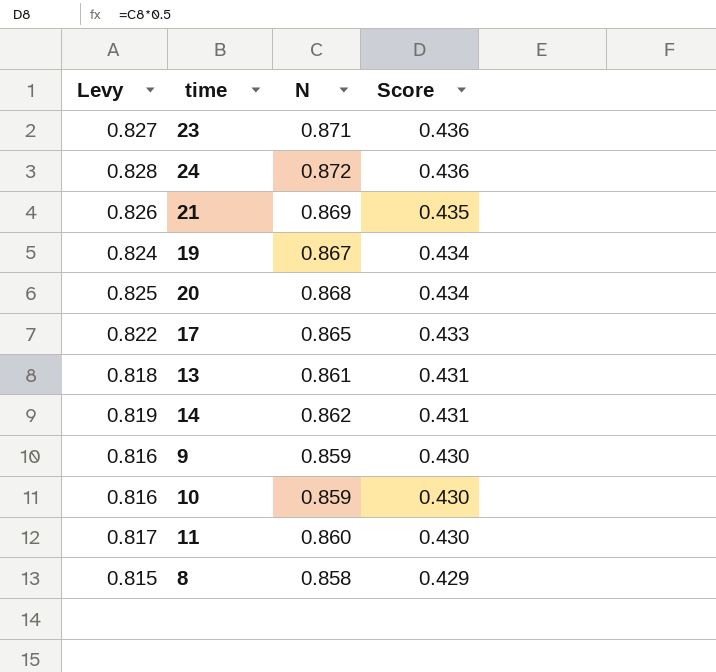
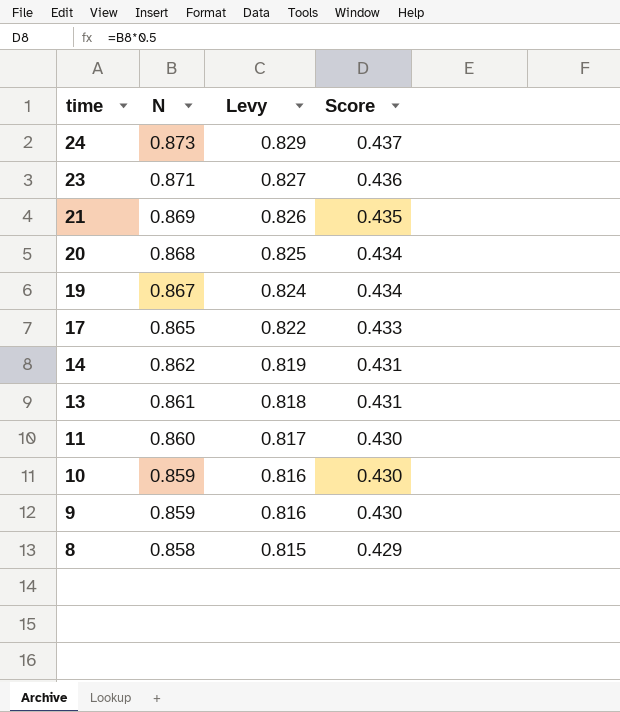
row order: Score descending -> time descending
column Levy | position: 1 -> 3
24 | N: 0.872 -> 0.873
24 | Levy: 0.828 -> 0.829
24 | Score: 0.436 -> 0.437

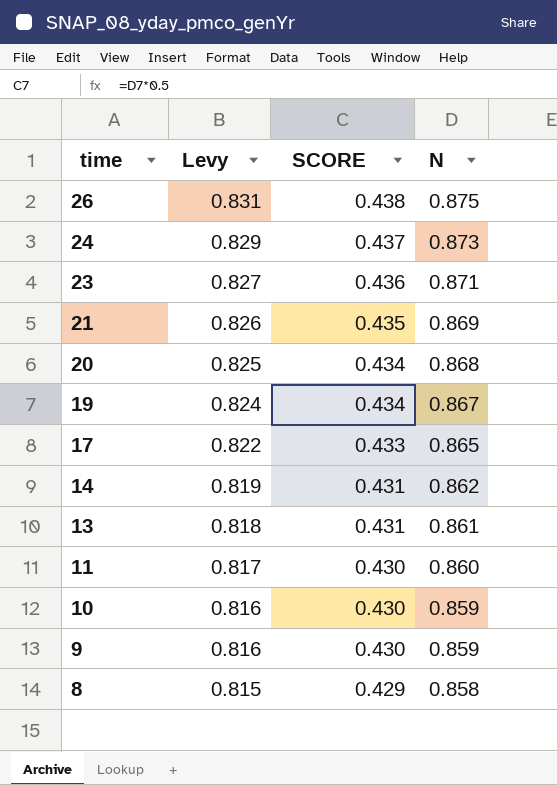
column name: Score -> SCORE
column N | position: 2 -> 4
row 26: none -> 0.831 | 0.438 | 0.875

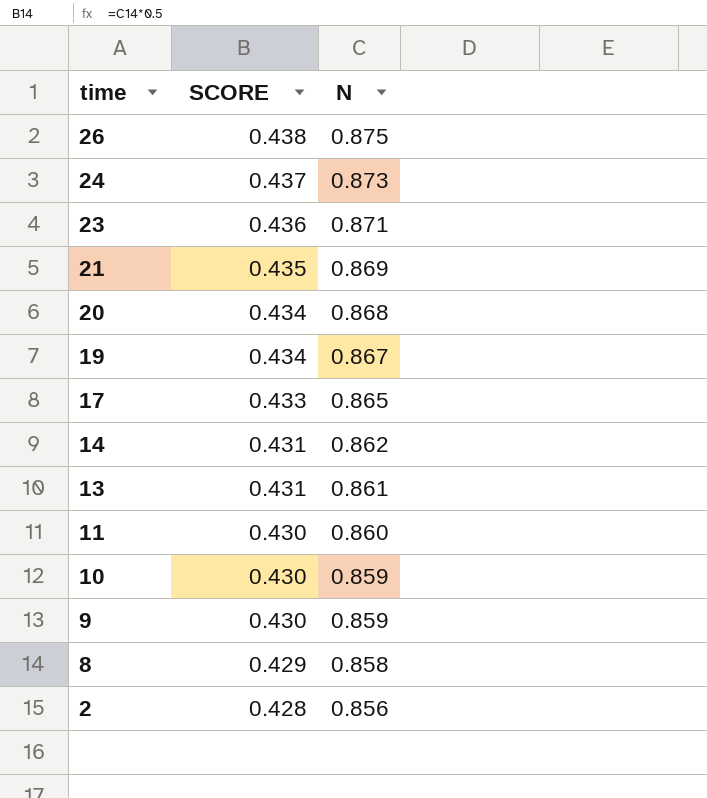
column Levy | formula: [N] * 0.95 -> none
row 2: none -> 0.428 | 0.856

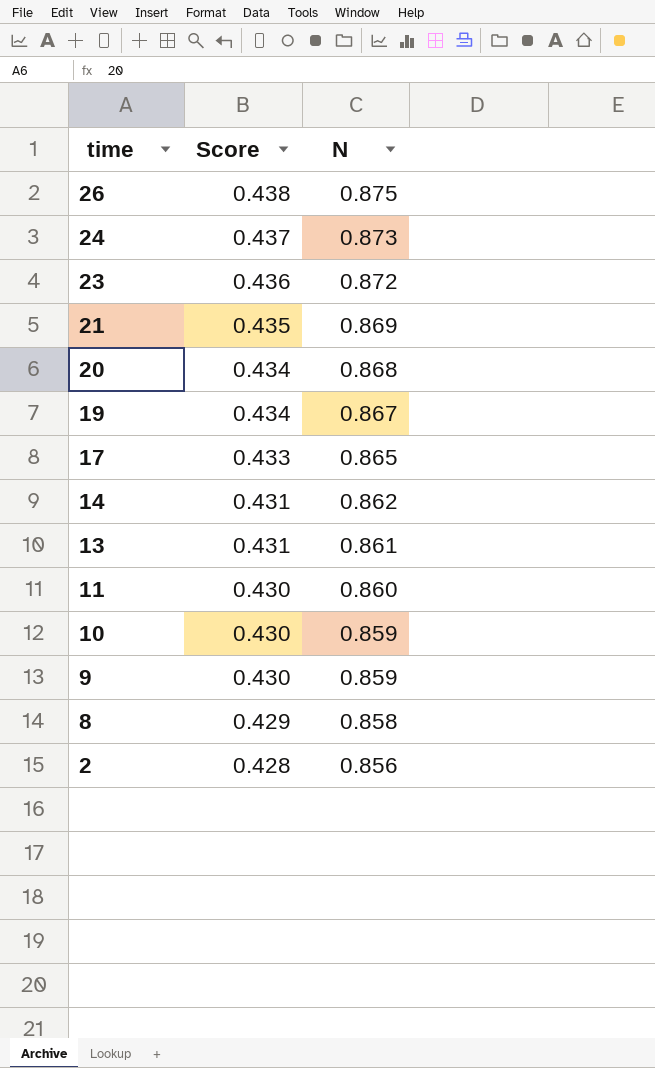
column name: SCORE -> Score
23 | N: 0.871 -> 0.872

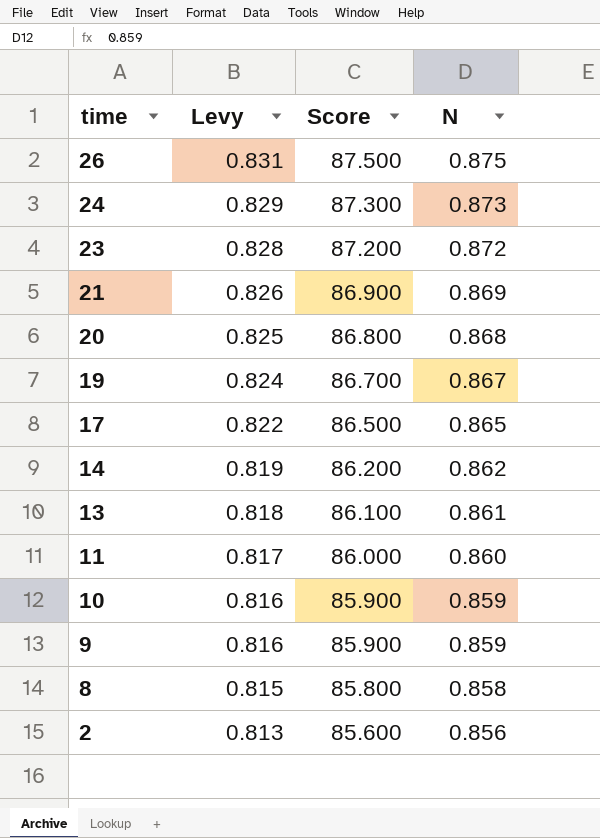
column Levy | formula: none -> [N] * 0.95
column Score | formula: [N] * 0.5 -> [N] * 100

